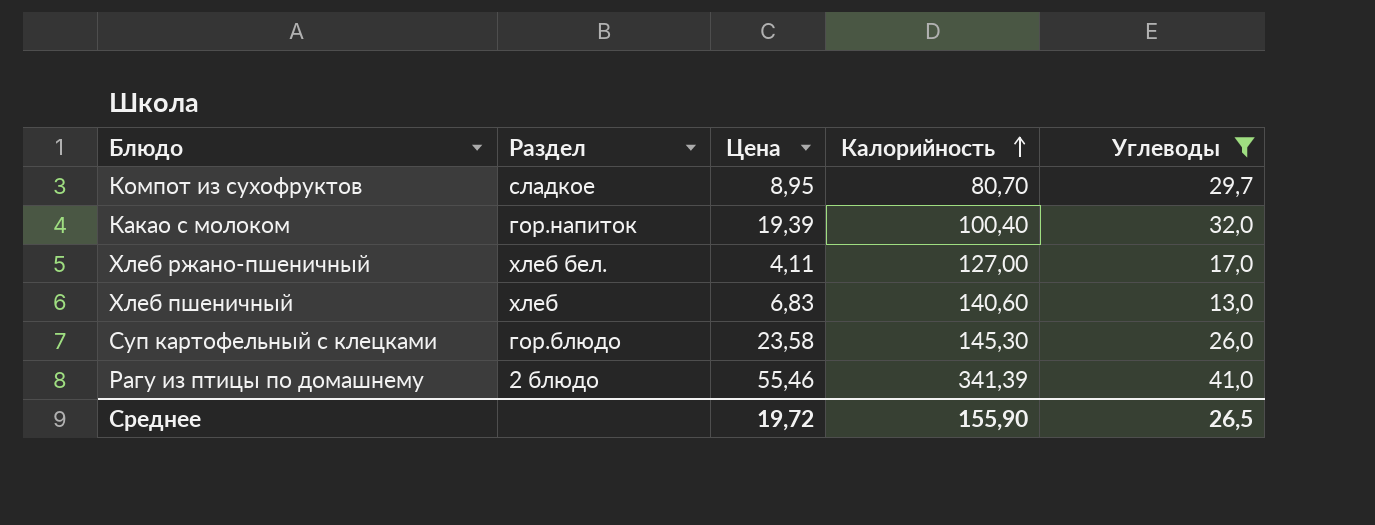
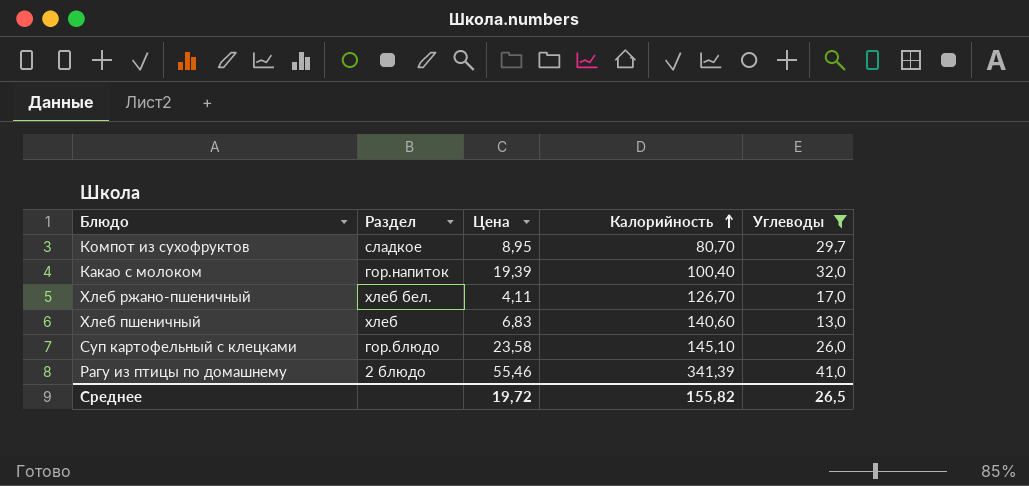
Хлеб ржано-пшеничный | Калорийность: 127,00 -> 126,70
Суп картофельный с клецками | Калорийность: 145,30 -> 145,10
Среднее | Калорийность: 155,90 -> 155,82

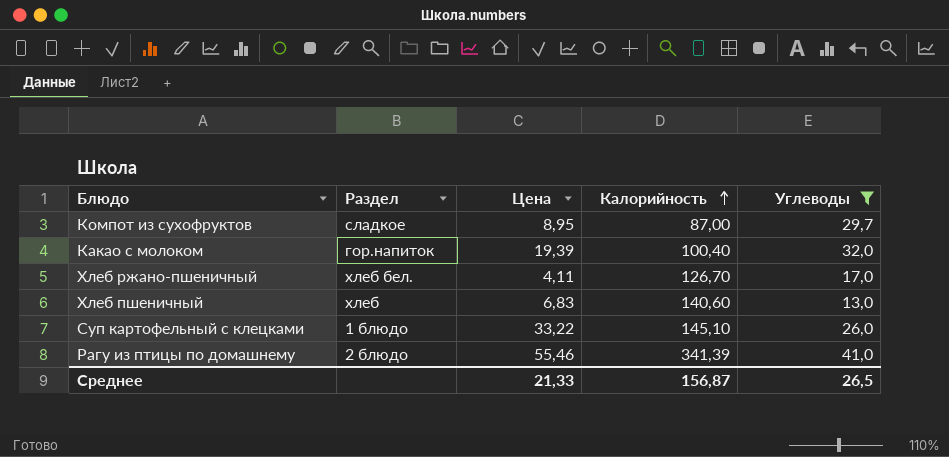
Компот из сухофруктов | Калорийность: 80,70 -> 87,00
Суп картофельный с клецками | Раздел: гор.блюдо -> 1 блюдо
Суп картофельный с клецками | Цена: 23,58 -> 33,22
Среднее | Цена: 19,72 -> 21,33
Среднее | Калорийность: 155,82 -> 156,87

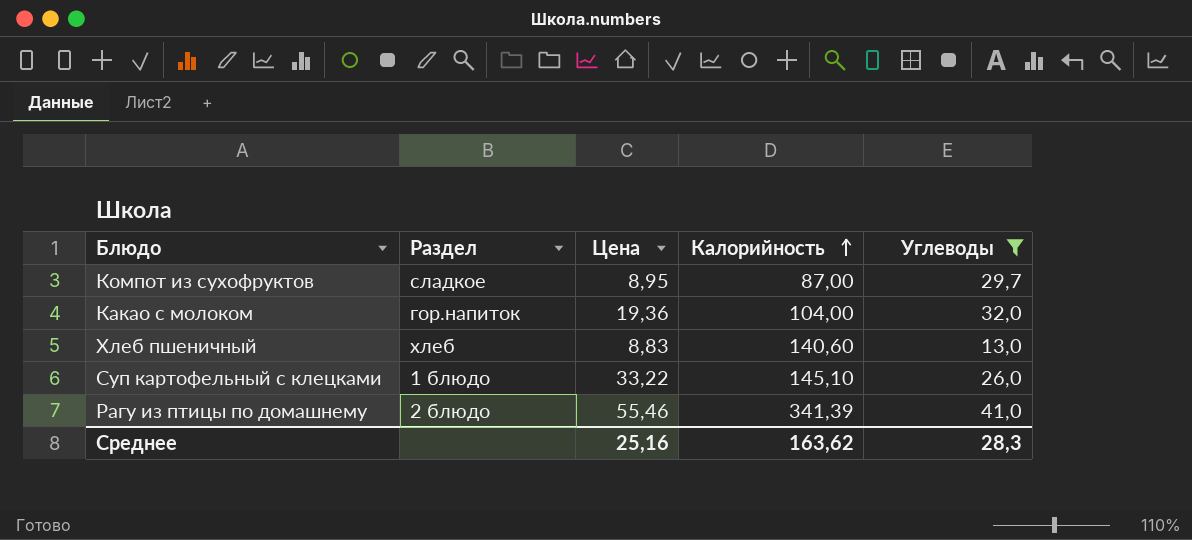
row Хлеб ржано-пшеничный: хлеб бел. | 4,11 | 126,70 | 17,0 -> none
Какао с молоком | Цена: 19,39 -> 19,36
Какао с молоком | Калорийность: 100,40 -> 104,00
Хлеб пшеничный | Цена: 6,83 -> 8,83
Среднее | Цена: 21,33 -> 25,16
Среднее | Калорийность: 156,87 -> 163,62
Среднее | Углеводы: 26,5 -> 28,3

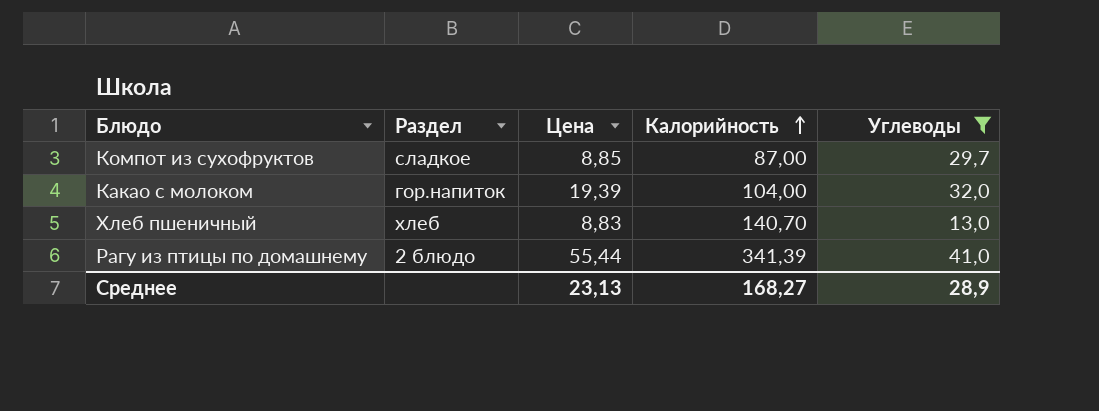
row Суп картофельный с клецками: 1 блюдо | 33,22 | 145,10 | 26,0 -> none
Компот из сухофруктов | Цена: 8,95 -> 8,85
Какао с молоком | Цена: 19,36 -> 19,39
Хлеб пшеничный | Калорийность: 140,60 -> 140,70
Рагу из птицы по домашнему | Цена: 55,46 -> 55,44
Среднее | Цена: 25,16 -> 23,13
Среднее | Калорийность: 163,62 -> 168,27
Среднее | Углеводы: 28,3 -> 28,9

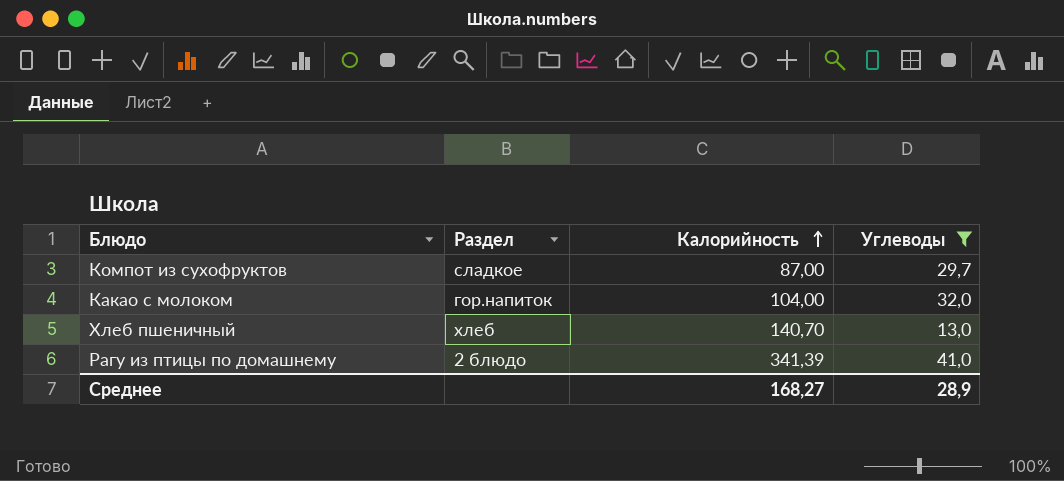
column Цена | position: 3 -> none

